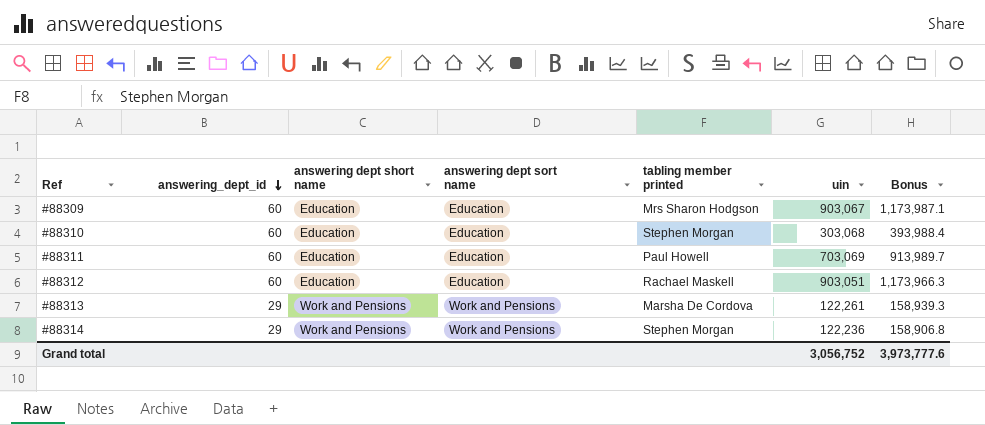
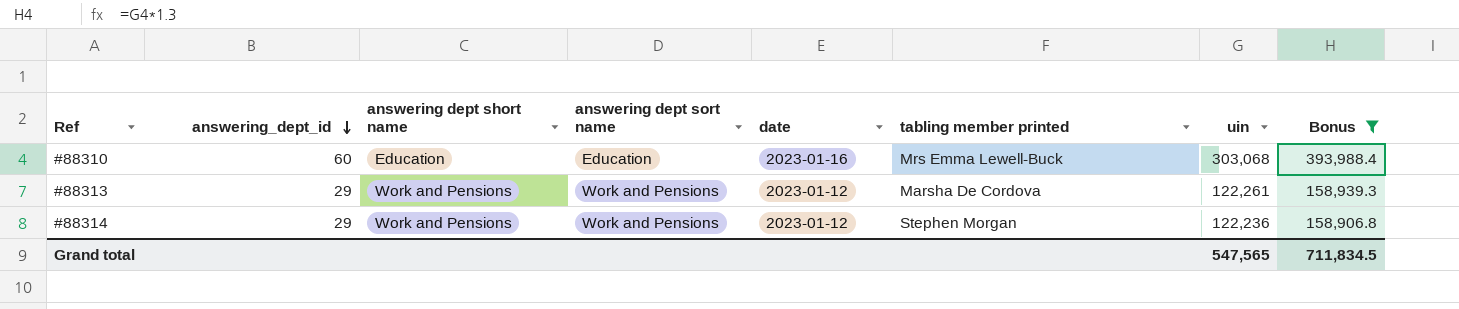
filter: none -> Bonus <= 393,988.4
column date | position: none -> 5
#88310 | tabling member printed: Stephen Morgan -> Mrs Emma Lewell-Buck
Grand total | uin: 3,056,752 -> 547,565
Grand total | Bonus: 3,973,777.6 -> 711,834.5

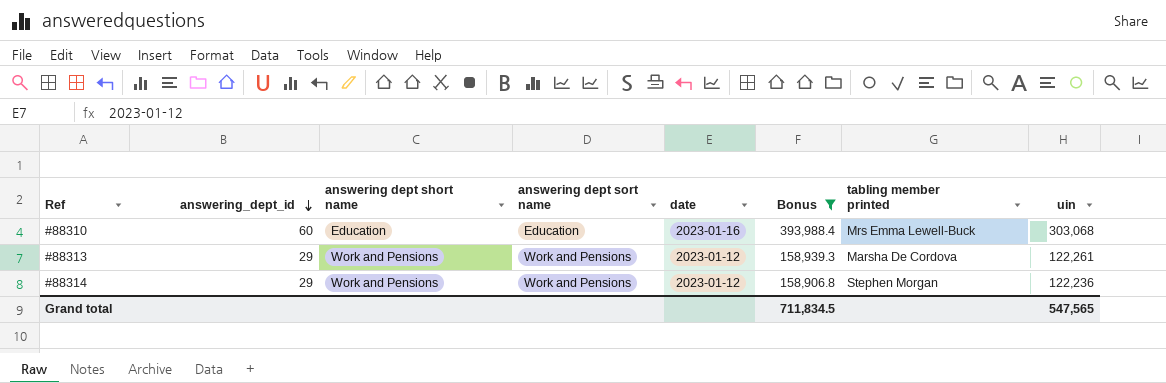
column Bonus | position: 8 -> 6

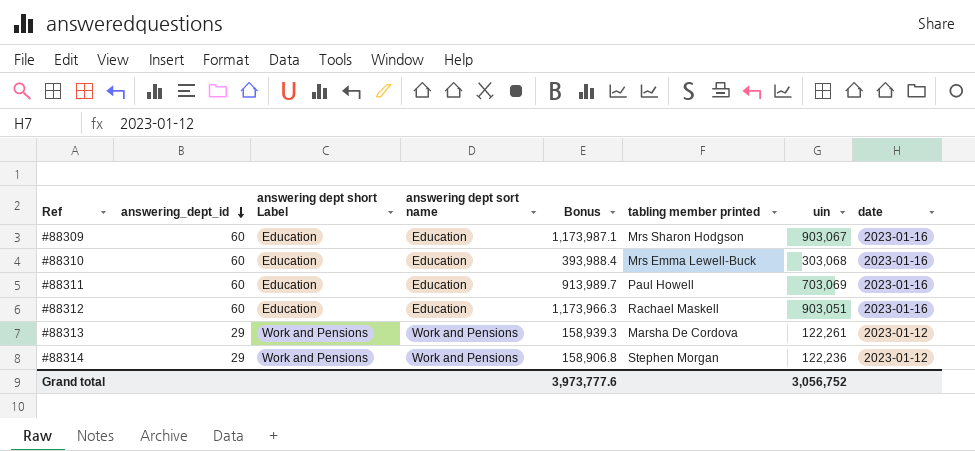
filter: Bonus <= 393,988.4 -> none
column name: answering dept short name -> answering dept short Label
column date | position: 5 -> 8
Grand total | Bonus: 711,834.5 -> 3,973,777.6
Grand total | uin: 547,565 -> 3,056,752

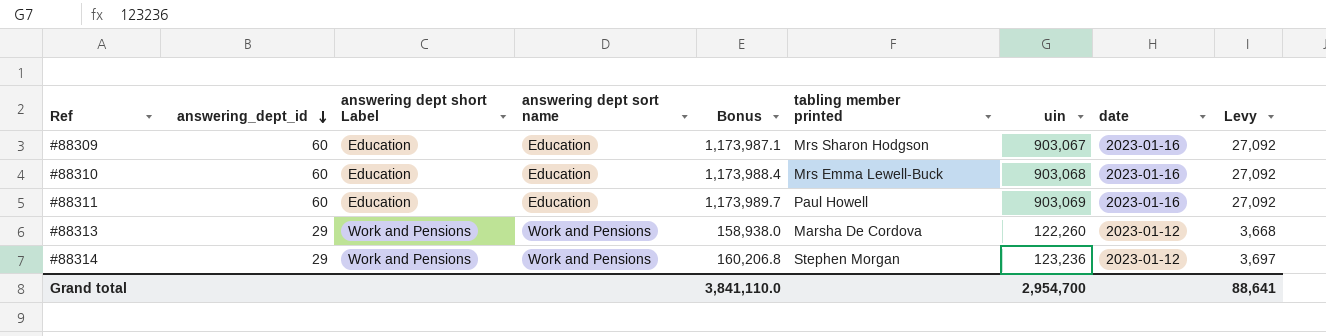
column Levy | formula: none -> [uin] * 0.03
row #88312: 60 | Education | Education | 1,173,966.3 | Rachael Maskell | 903,051 | 2023-01-16 -> none
#88310 | Bonus: 393,988.4 -> 1,173,988.4
#88310 | uin: 303,068 -> 903,068
#88311 | Bonus: 913,989.7 -> 1,173,989.7
#88311 | uin: 703,069 -> 903,069
#88313 | Bonus: 158,939.3 -> 158,938.0
#88313 | uin: 122,261 -> 122,260
#88314 | Bonus: 158,906.8 -> 160,206.8
#88314 | uin: 122,236 -> 123,236
Grand total | Bonus: 3,973,777.6 -> 3,841,110.0
Grand total | uin: 3,056,752 -> 2,954,700

